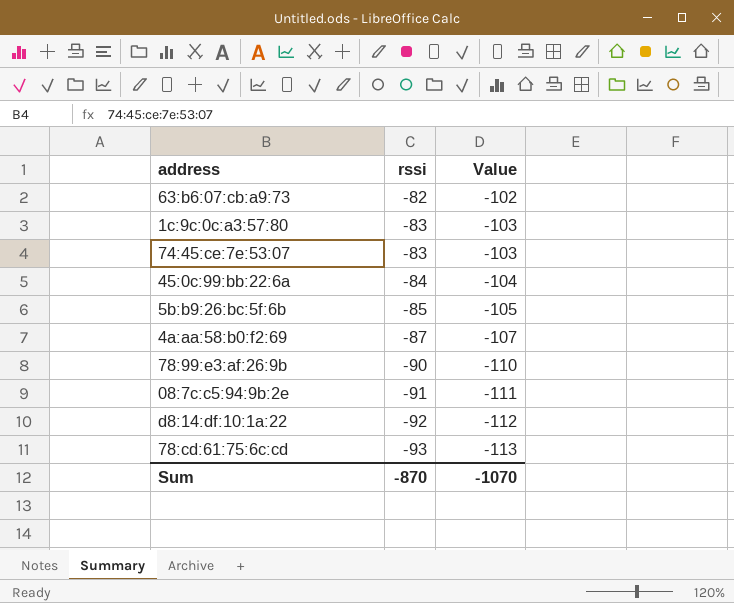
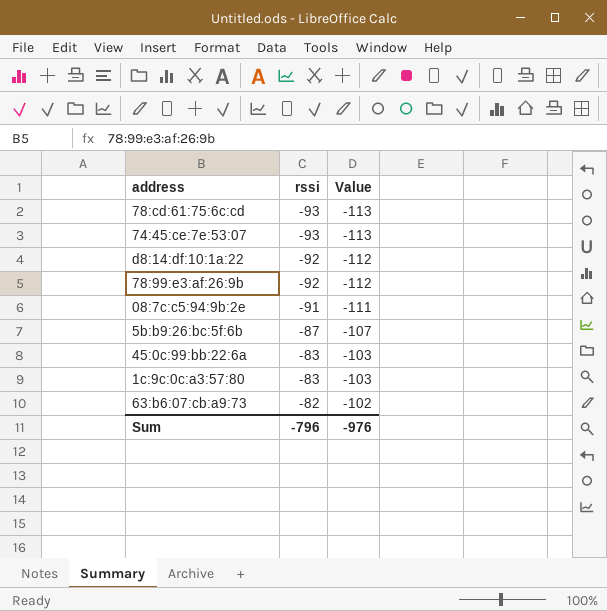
row order: rssi descending -> rssi ascending
row 4a:aa:58:b0:f2:69: -87 | -107 -> none
74:45:ce:7e:53:07 | rssi: -83 -> -93
74:45:ce:7e:53:07 | Value: -103 -> -113
78:99:e3:af:26:9b | rssi: -90 -> -92
78:99:e3:af:26:9b | Value: -110 -> -112
5b:b9:26:bc:5f:6b | rssi: -85 -> -87
5b:b9:26:bc:5f:6b | Value: -105 -> -107
45:0c:99:bb:22:6a | rssi: -84 -> -83
45:0c:99:bb:22:6a | Value: -104 -> -103
Sum | rssi: -870 -> -796
Sum | Value: -1070 -> -976

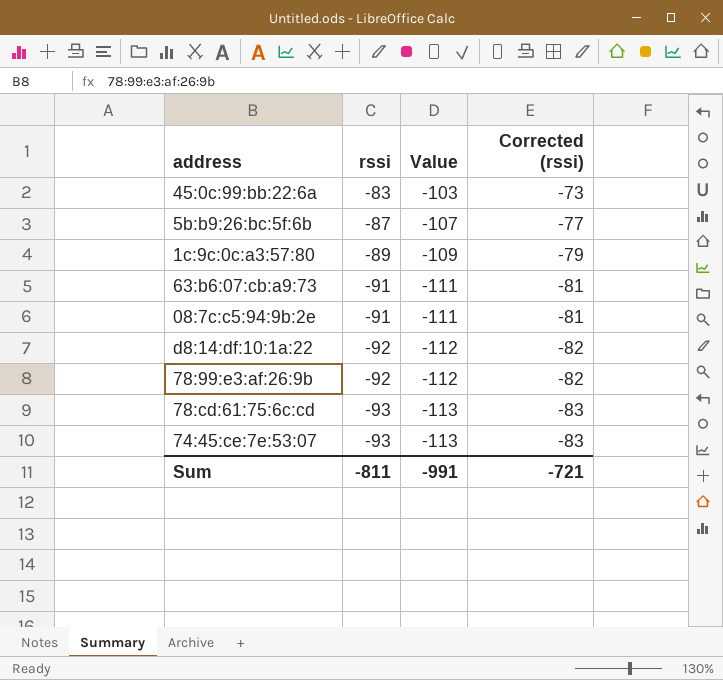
row order: rssi ascending -> rssi descending
column Corrected (rssi) | formula: none -> [rssi] + 10
1c:9c:0c:a3:57:80 | rssi: -83 -> -89
1c:9c:0c:a3:57:80 | Value: -103 -> -109
63:b6:07:cb:a9:73 | rssi: -82 -> -91
63:b6:07:cb:a9:73 | Value: -102 -> -111
Sum | rssi: -796 -> -811
Sum | Value: -976 -> -991

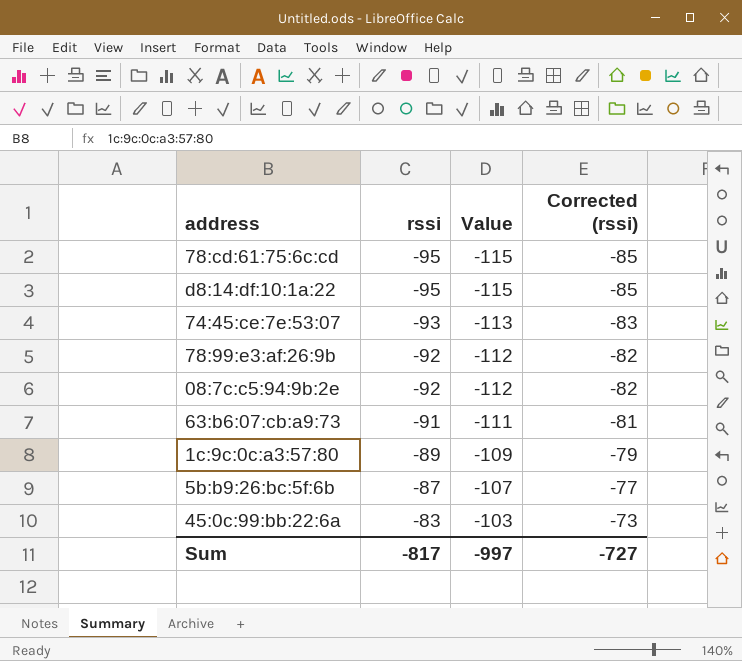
row order: rssi descending -> rssi ascending
78:cd:61:75:6c:cd | rssi: -93 -> -95
78:cd:61:75:6c:cd | Value: -113 -> -115
78:cd:61:75:6c:cd | Corrected (rssi): -83 -> -85
d8:14:df:10:1a:22 | rssi: -92 -> -95
d8:14:df:10:1a:22 | Value: -112 -> -115
d8:14:df:10:1a:22 | Corrected (rssi): -82 -> -85
08:7c:c5:94:9b:2e | rssi: -91 -> -92
08:7c:c5:94:9b:2e | Value: -111 -> -112
08:7c:c5:94:9b:2e | Corrected (rssi): -81 -> -82
Sum | rssi: -811 -> -817
Sum | Value: -991 -> -997
Sum | Corrected (rssi): -721 -> -727

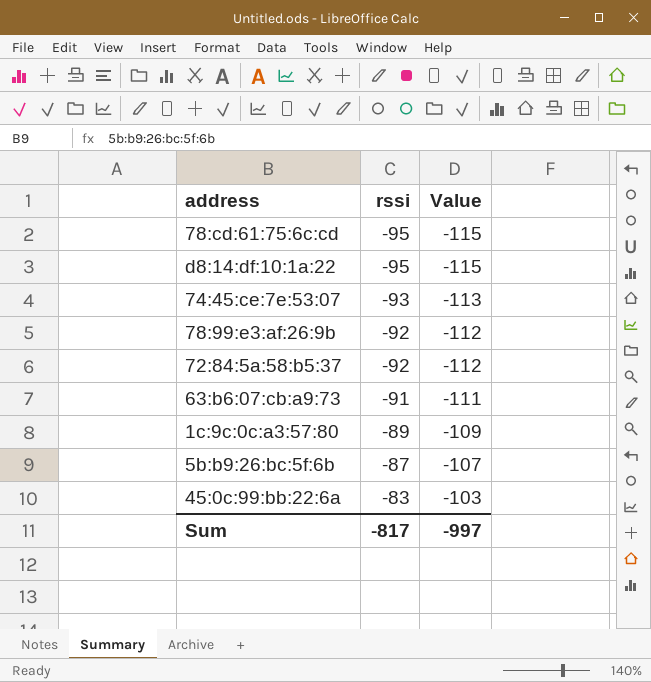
column Corrected (rssi) | formula: [rssi] + 10 -> none
row 08:7c:c5:94:9b:2e: -92 | -112 | -82 -> none
row 72:84:5a:58:b5:37: none -> -92 | -112

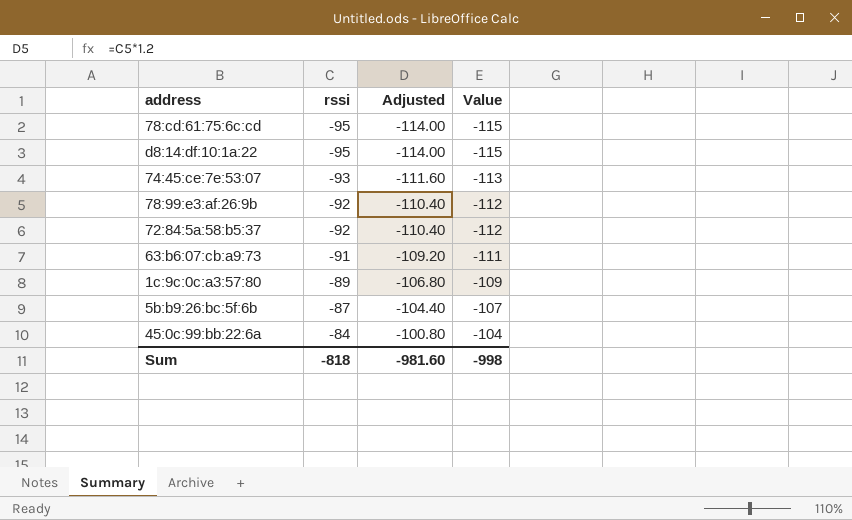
column Adjusted | formula: none -> [rssi] * 1.2
45:0c:99:bb:22:6a | rssi: -83 -> -84
45:0c:99:bb:22:6a | Value: -103 -> -104
Sum | rssi: -817 -> -818
Sum | Value: -997 -> -998

